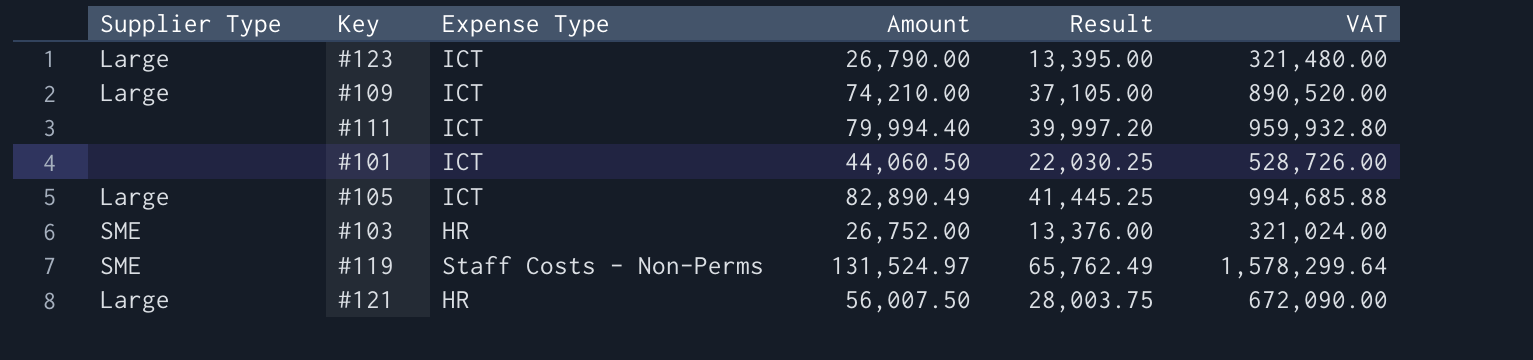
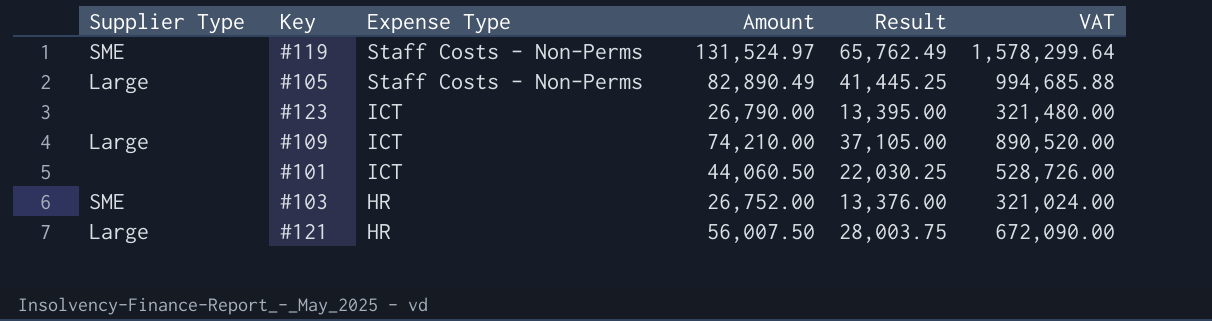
row order: none -> Expense Type descending
row #111: none | ICT | 79,994.40 | 39,997.20 | 959,932.80 -> none
#105 | Expense Type: ICT -> Staff Costs - Non-Perms
#123 | Supplier Type: Large -> none

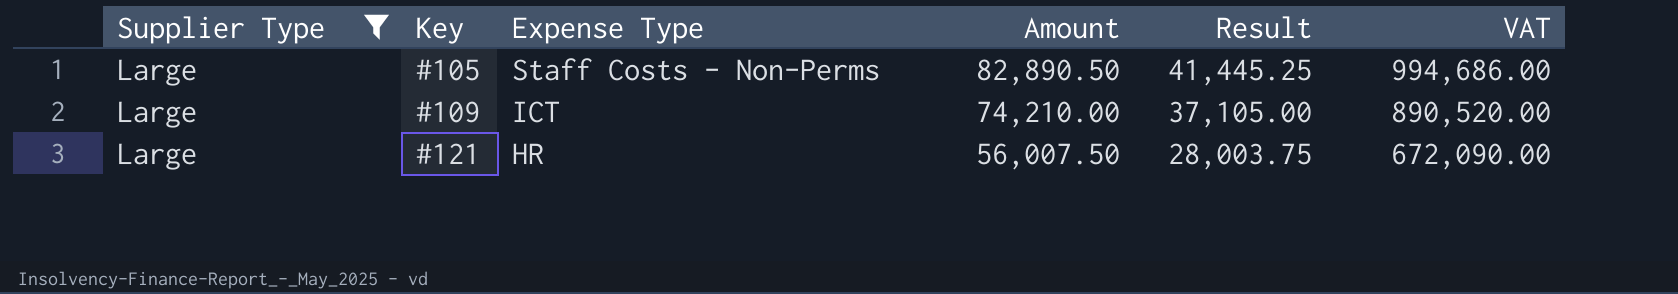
filter: none -> Supplier Type = Large
#105 | Amount: 82,890.49 -> 82,890.50
#105 | VAT: 994,685.88 -> 994,686.00

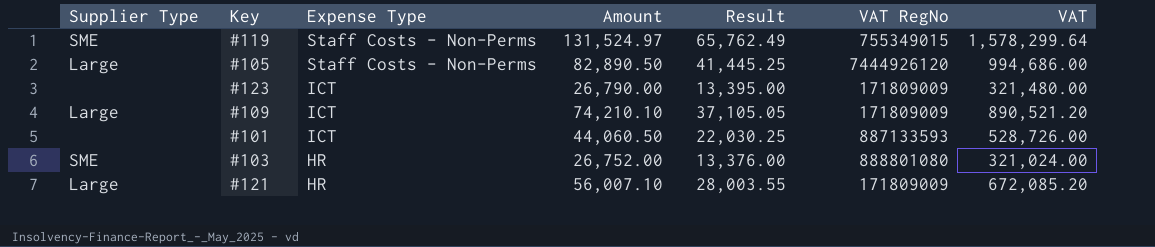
filter: Supplier Type = Large -> none
column VAT RegNo | position: none -> 6
#109 | Amount: 74,210.00 -> 74,210.10
#109 | Result: 37,105.00 -> 37,105.05
#109 | VAT: 890,520.00 -> 890,521.20
#121 | Amount: 56,007.50 -> 56,007.10
#121 | Result: 28,003.75 -> 28,003.55
#121 | VAT: 672,090.00 -> 672,085.20

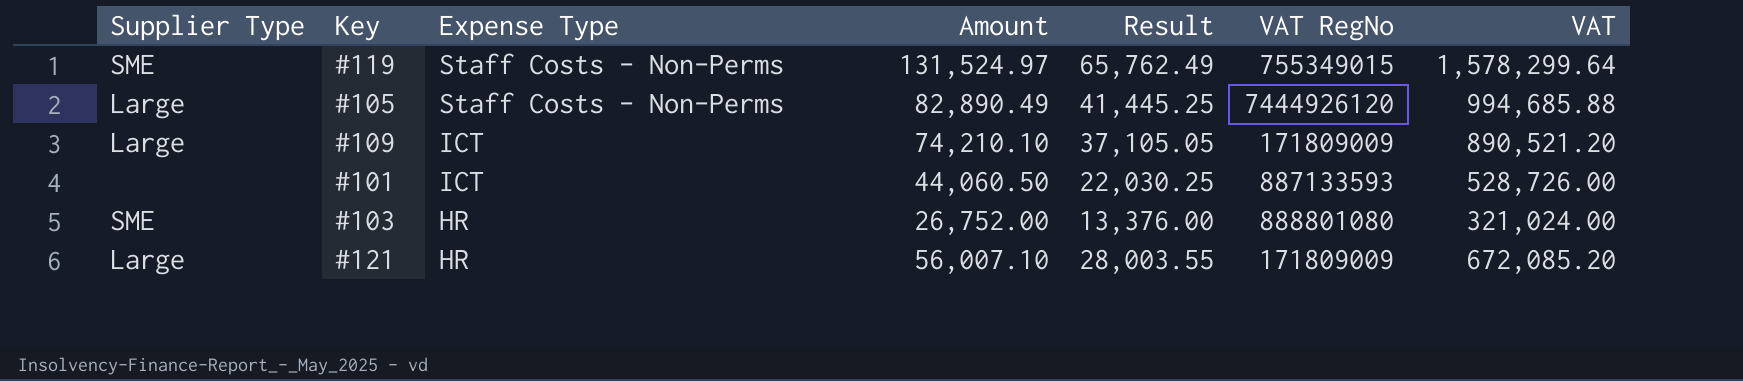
row #123: none | ICT | 26,790.00 | 13,395.00 | 171809009 | 321,480.00 -> none
#105 | Amount: 82,890.50 -> 82,890.49
#105 | VAT: 994,686.00 -> 994,685.88

